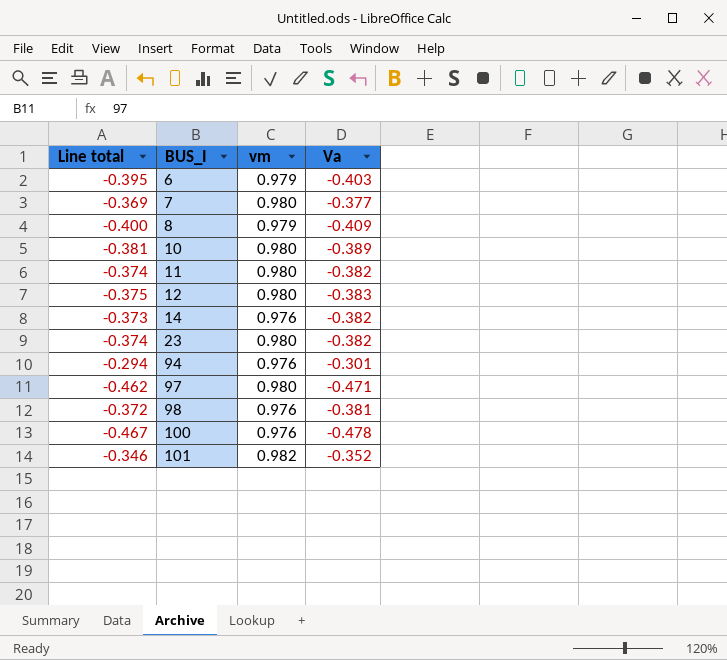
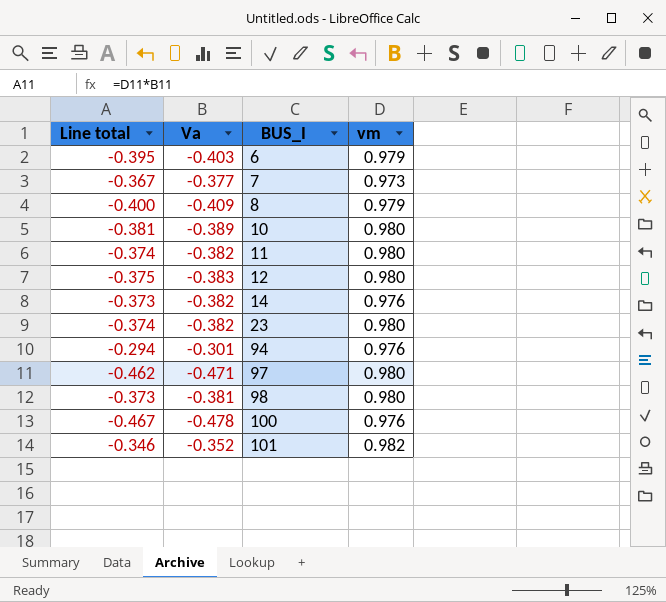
column Va | position: 4 -> 2
7 | Line total: -0.369 -> -0.367
7 | vm: 0.980 -> 0.973
98 | Line total: -0.372 -> -0.373
98 | vm: 0.976 -> 0.980

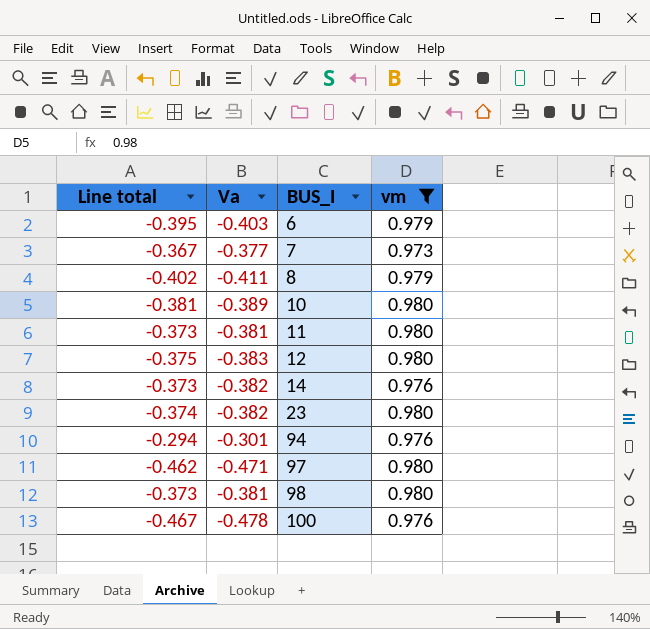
filter: none -> vm != 0.982
8 | Line total: -0.400 -> -0.402
8 | Va: -0.409 -> -0.411
11 | Line total: -0.374 -> -0.373
11 | Va: -0.382 -> -0.381

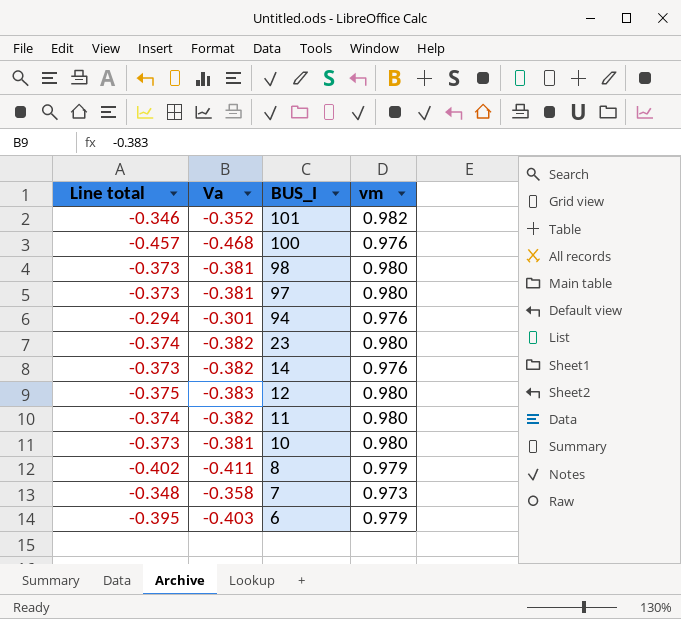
filter: vm != 0.982 -> none
row order: BUS_I ascending -> BUS_I descending
100 | Line total: -0.467 -> -0.457
100 | Va: -0.478 -> -0.468
97 | Line total: -0.462 -> -0.373
97 | Va: -0.471 -> -0.381
11 | Line total: -0.373 -> -0.374
11 | Va: -0.381 -> -0.382
10 | Line total: -0.381 -> -0.373
10 | Va: -0.389 -> -0.381
7 | Line total: -0.367 -> -0.348
7 | Va: -0.377 -> -0.358

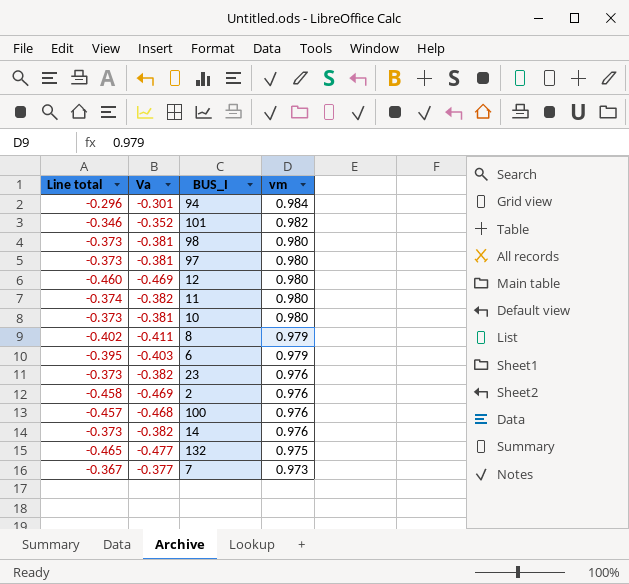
row order: BUS_I descending -> vm descending
94 | Line total: -0.294 -> -0.296
94 | vm: 0.976 -> 0.984
12 | Line total: -0.375 -> -0.460
12 | Va: -0.383 -> -0.469
23 | Line total: -0.374 -> -0.373
23 | vm: 0.980 -> 0.976
row 2: none -> -0.458 | -0.469 | 0.976
row 132: none -> -0.465 | -0.477 | 0.975
7 | Line total: -0.348 -> -0.367
7 | Va: -0.358 -> -0.377

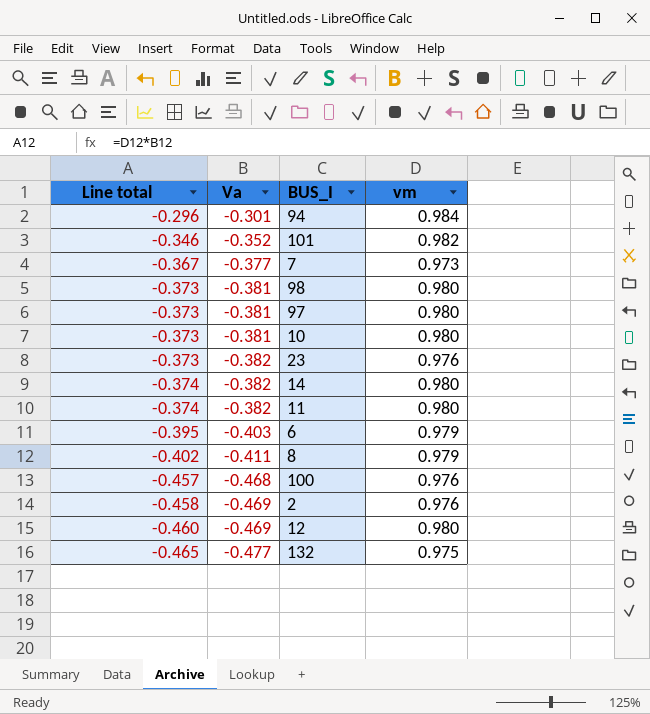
row order: vm descending -> Line total descending
14 | Line total: -0.373 -> -0.374
14 | vm: 0.976 -> 0.980

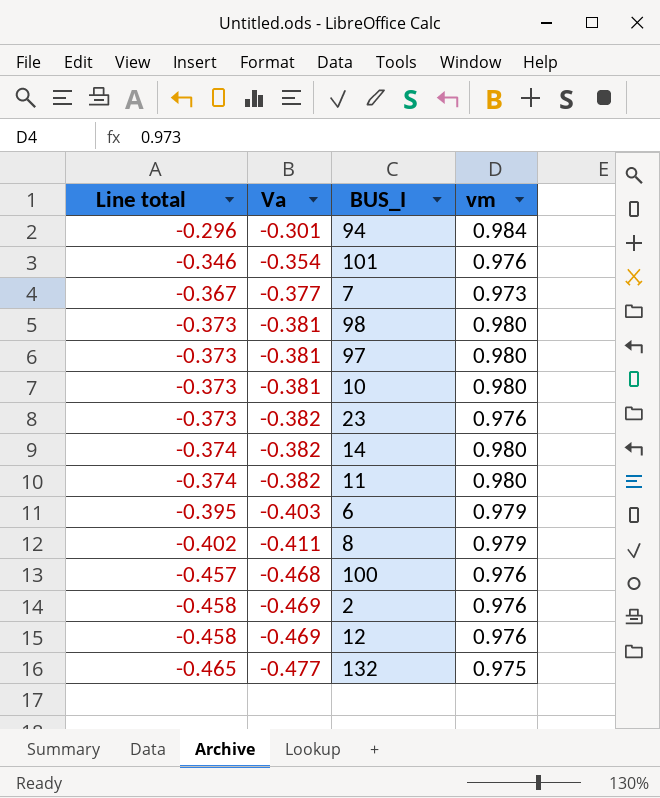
101 | Va: -0.352 -> -0.354
101 | vm: 0.982 -> 0.976
12 | Line total: -0.460 -> -0.458
12 | vm: 0.980 -> 0.976

